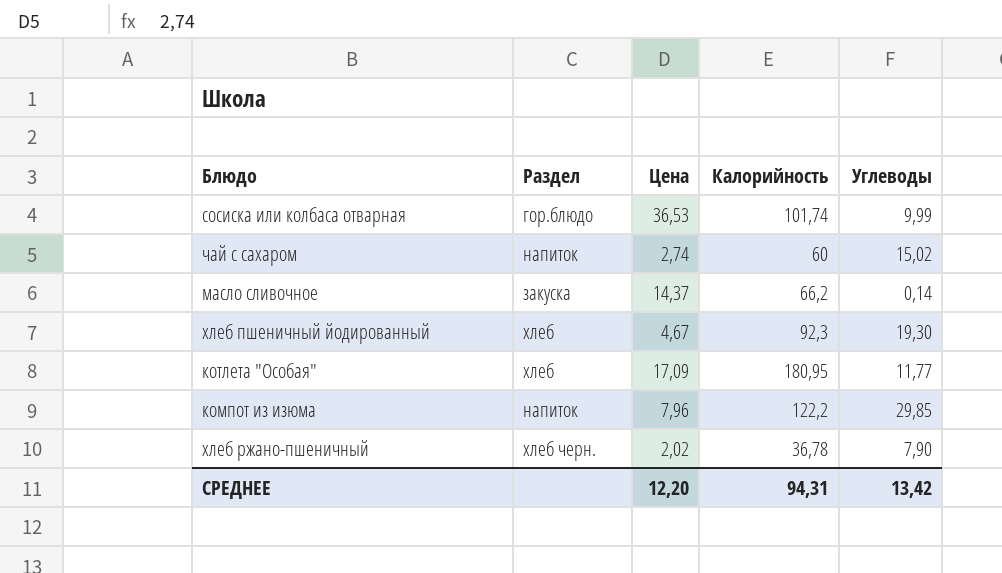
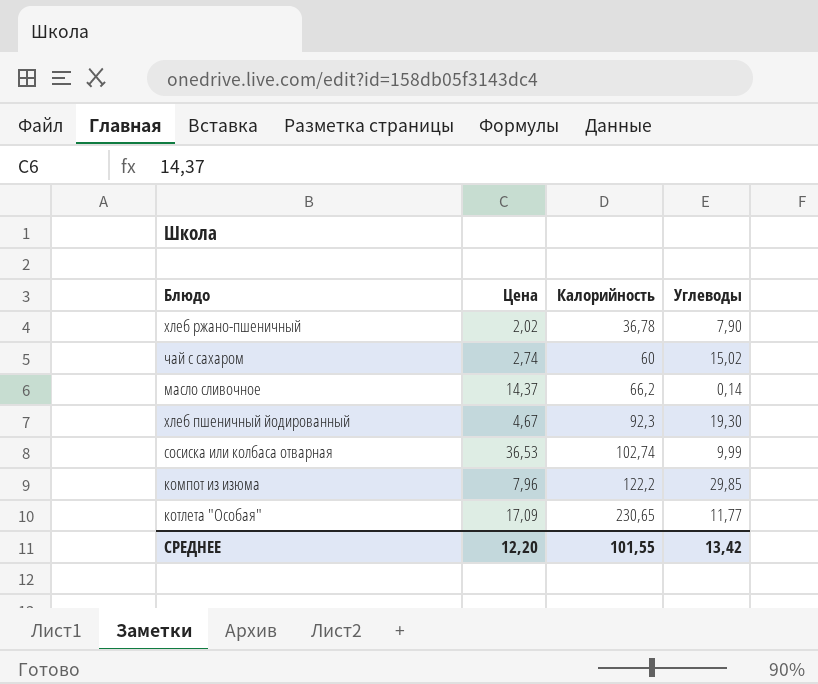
row order: none -> Калорийность ascending
column Раздел | position: 2 -> none
сосиска или колбаса отварная | Калорийность: 101,74 -> 102,74
котлета "Особая" | Калорийность: 180,95 -> 230,65
СРЕДНЕЕ | Калорийность: 94,31 -> 101,55

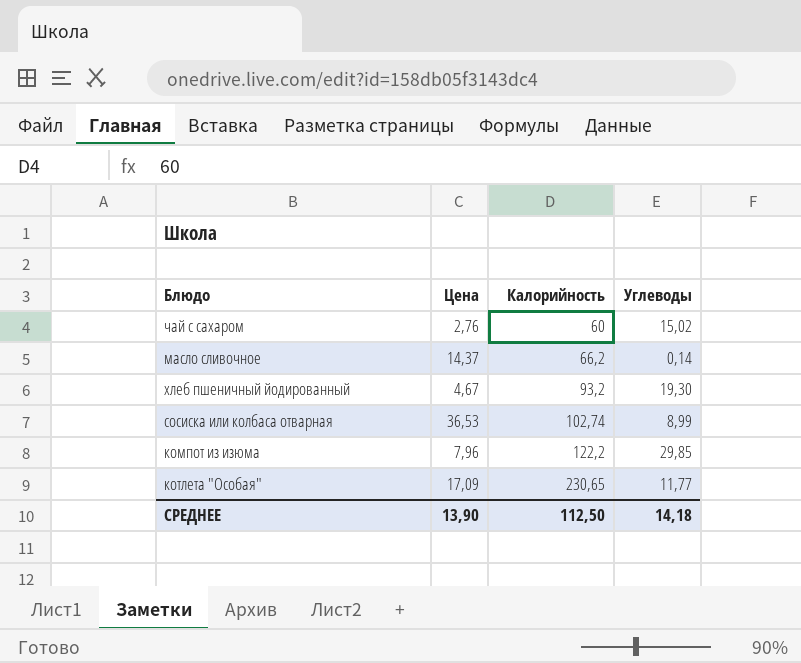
row хлеб ржано-пшеничный: 2,02 | 36,78 | 7,90 -> none
чай с сахаром | Цена: 2,74 -> 2,76
хлеб пшеничный йодированный | Калорийность: 92,3 -> 93,2
сосиска или колбаса отварная | Углеводы: 9,99 -> 8,99
СРЕДНЕЕ | Цена: 12,20 -> 13,90
СРЕДНЕЕ | Калорийность: 101,55 -> 112,50
СРЕДНЕЕ | Углеводы: 13,42 -> 14,18

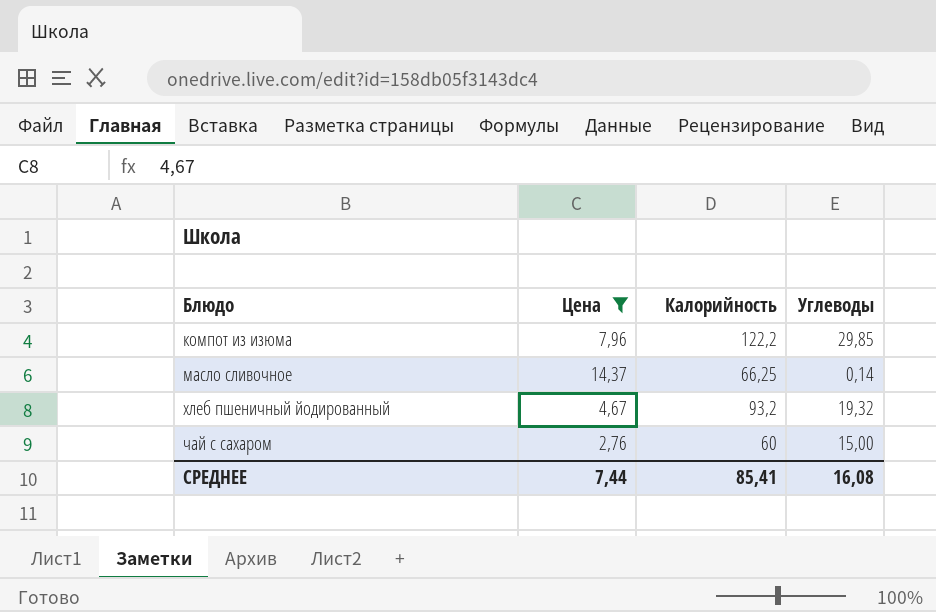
filter: none -> Цена <= 14,37
row order: Калорийность ascending -> Блюдо ascending
масло сливочное | Калорийность: 66,2 -> 66,25
хлеб пшеничный йодированный | Углеводы: 19,30 -> 19,32
чай с сахаром | Углеводы: 15,02 -> 15,00
СРЕДНЕЕ | Цена: 13,90 -> 7,44
СРЕДНЕЕ | Калорийность: 112,50 -> 85,41
СРЕДНЕЕ | Углеводы: 14,18 -> 16,08

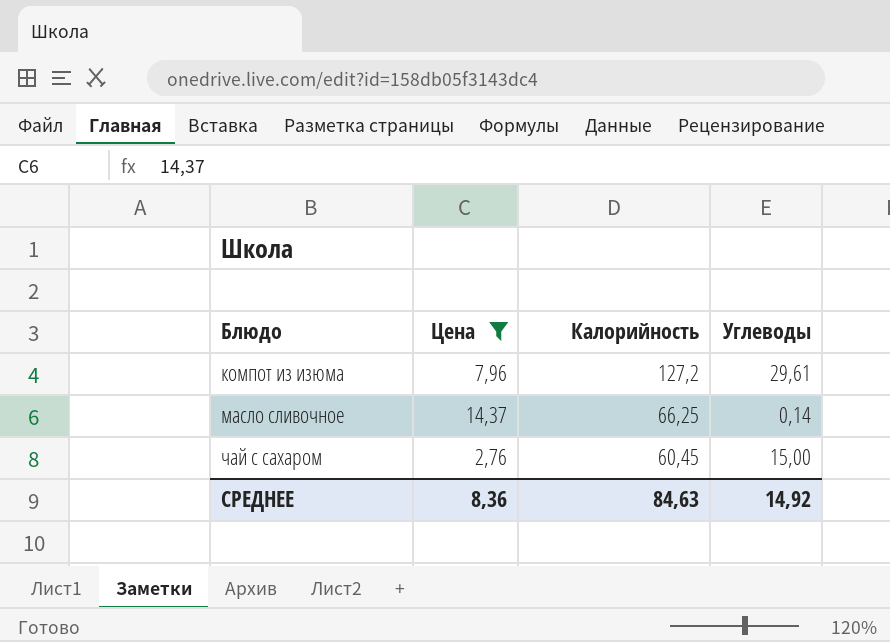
row хлеб пшеничный йодированный: 4,67 | 93,2 | 19,32 -> none
компот из изюма | Калорийность: 122,2 -> 127,2
компот из изюма | Углеводы: 29,85 -> 29,61
чай с сахаром | Калорийность: 60 -> 60,45
СРЕДНЕЕ | Цена: 7,44 -> 8,36
СРЕДНЕЕ | Калорийность: 85,41 -> 84,63
СРЕДНЕЕ | Углеводы: 16,08 -> 14,92

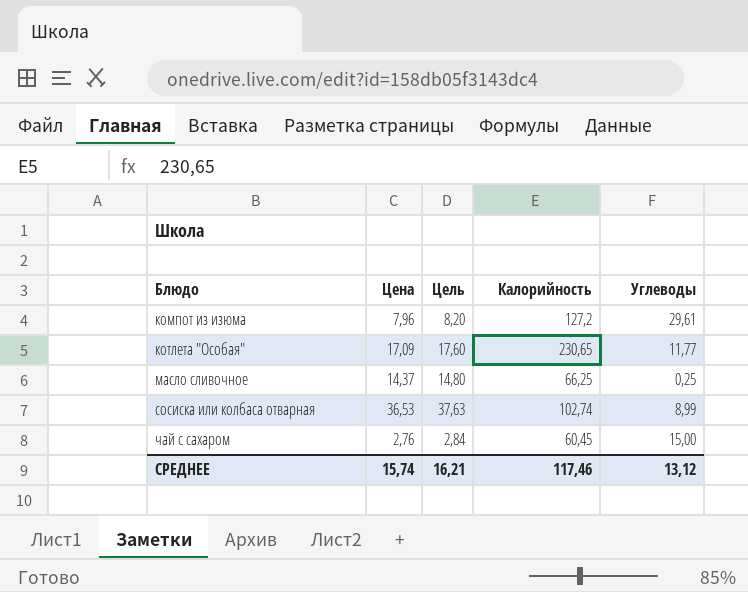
filter: Цена <= 14,37 -> none
column Цель | formula: none -> [Цена] * 1,03
масло сливочное | Углеводы: 0,14 -> 0,25
СРЕДНЕЕ | Цена: 8,36 -> 15,74
СРЕДНЕЕ | Калорийность: 84,63 -> 117,46
СРЕДНЕЕ | Углеводы: 14,92 -> 13,12

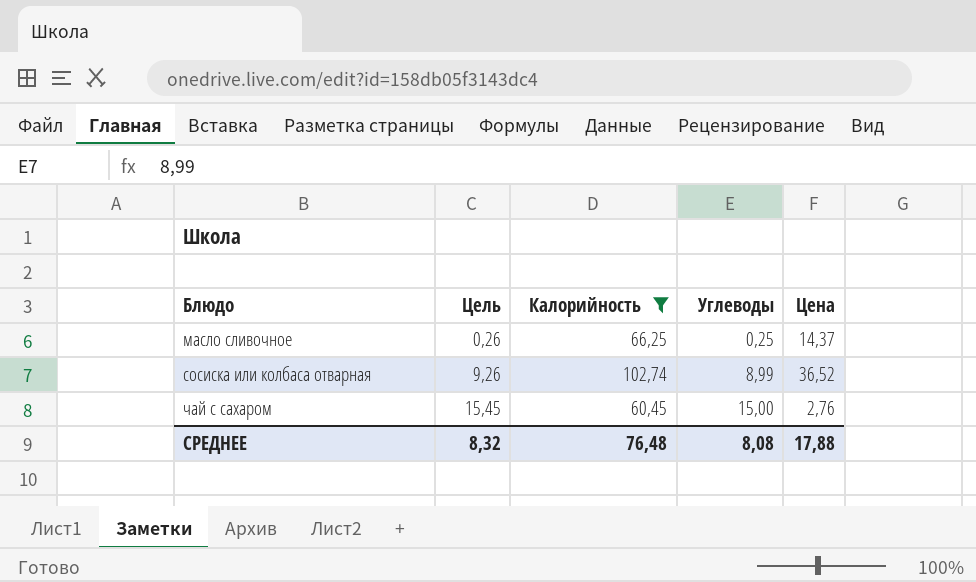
filter: none -> Калорийность <= 102,74
column Цель | formula: [Цена] * 1,03 -> [Углеводы] * 1,03
column Цена | position: 2 -> 5
сосиска или колбаса отварная | Цена: 36,53 -> 36,52
СРЕДНЕЕ | Цель: 16,21 -> 8,32
СРЕДНЕЕ | Калорийность: 117,46 -> 76,48
СРЕДНЕЕ | Углеводы: 13,12 -> 8,08
СРЕДНЕЕ | Цена: 15,74 -> 17,88

